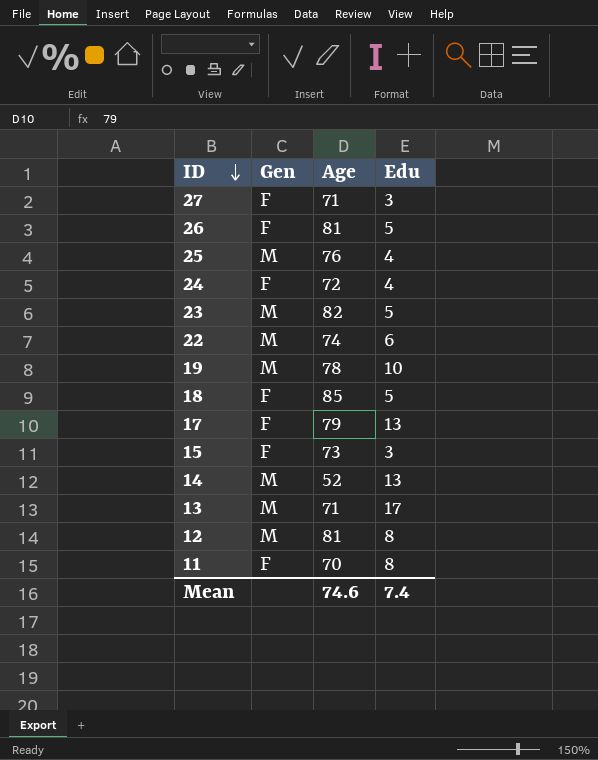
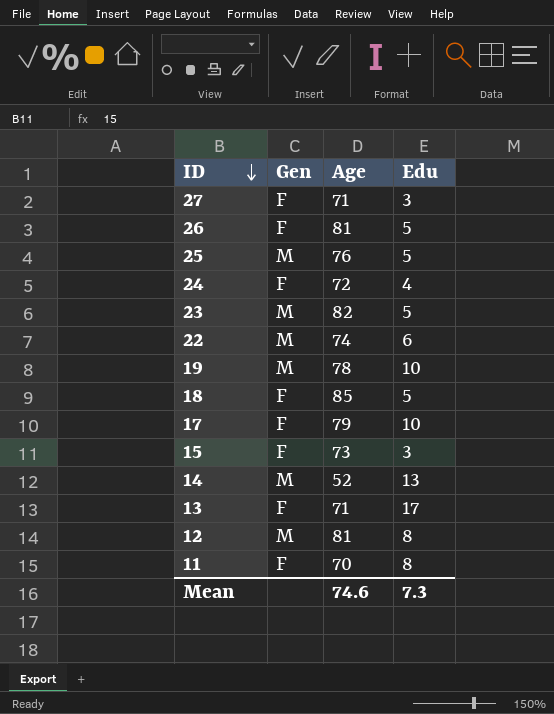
25 | Edu: 4 -> 5
17 | Edu: 13 -> 10
13 | Gen: M -> F
Mean | Edu: 7.4 -> 7.3

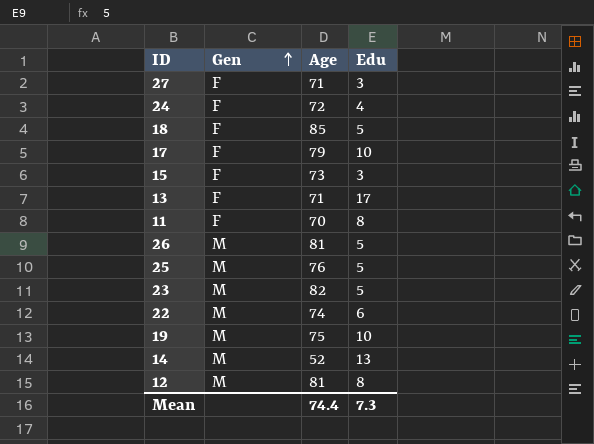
row order: ID descending -> Gen ascending
26 | Gen: F -> M
19 | Age: 78 -> 75
Mean | Age: 74.6 -> 74.4

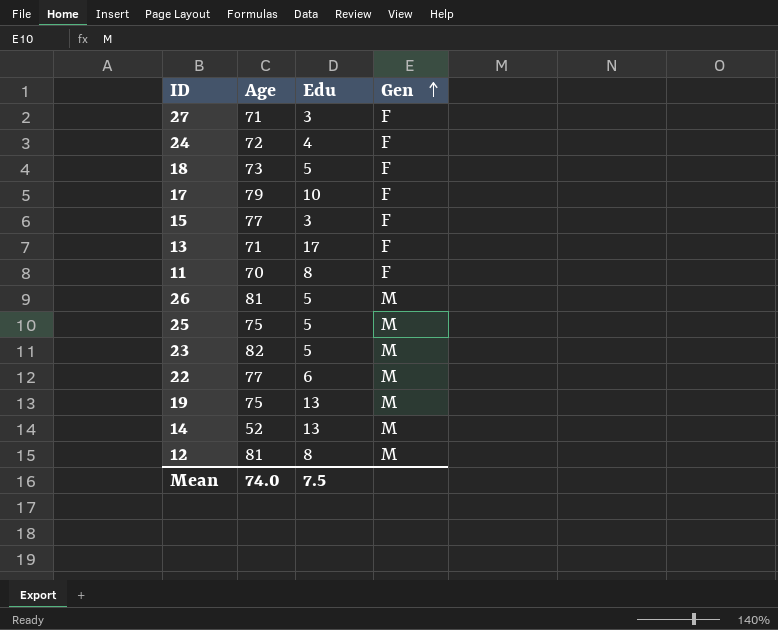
column Gen | position: 2 -> 4
18 | Age: 85 -> 73
15 | Age: 73 -> 77
25 | Age: 76 -> 75
22 | Age: 74 -> 77
19 | Edu: 10 -> 13
Mean | Age: 74.4 -> 74.0
Mean | Edu: 7.3 -> 7.5

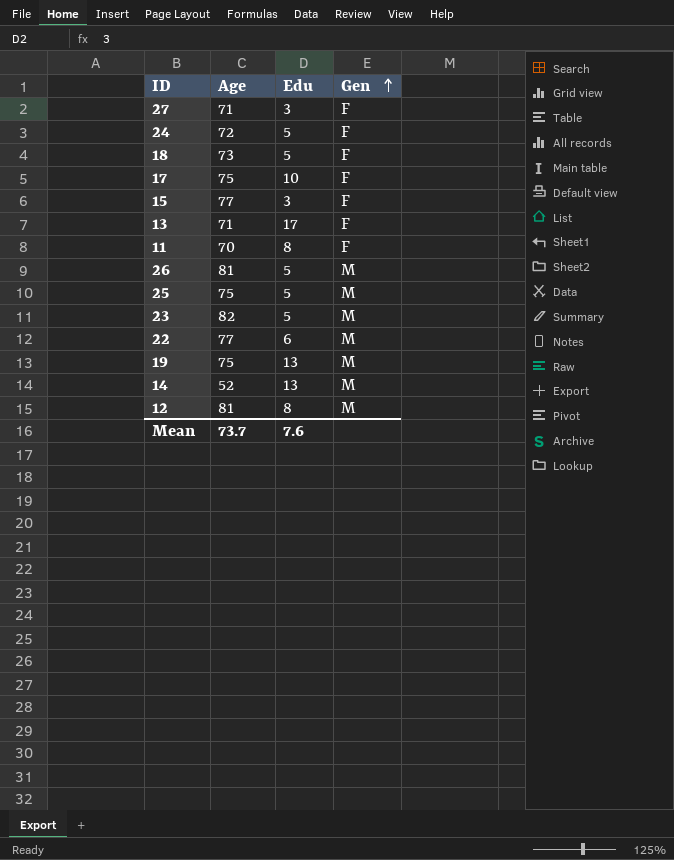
24 | Edu: 4 -> 5
17 | Age: 79 -> 75
Mean | Age: 74.0 -> 73.7
Mean | Edu: 7.5 -> 7.6

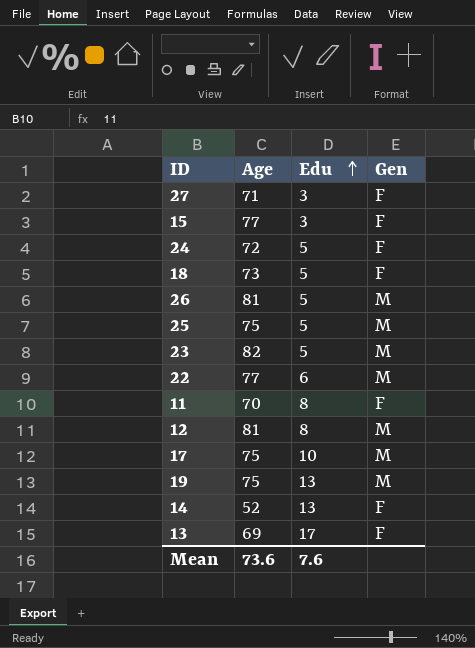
row order: Gen ascending -> Edu ascending
17 | Gen: F -> M
14 | Gen: M -> F
13 | Age: 71 -> 69
Mean | Age: 73.7 -> 73.6

